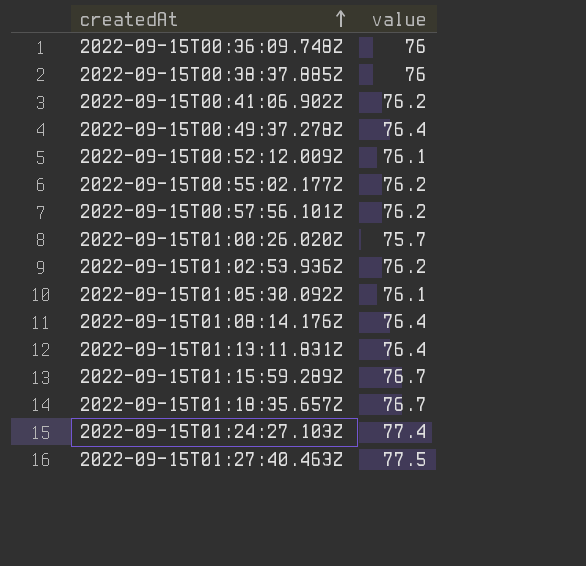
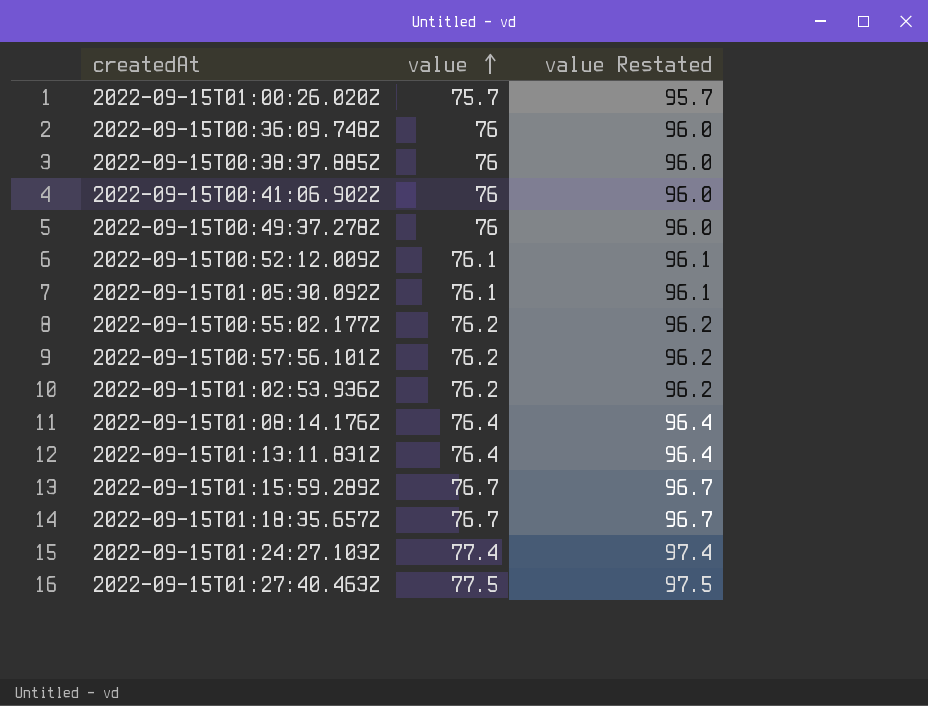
row order: createdAt ascending -> value ascending
column value Restated | formula: none -> [value] + 20
2022-09-15T00:41:06.902Z | value: 76.2 -> 76
2022-09-15T00:49:37.278Z | value: 76.4 -> 76

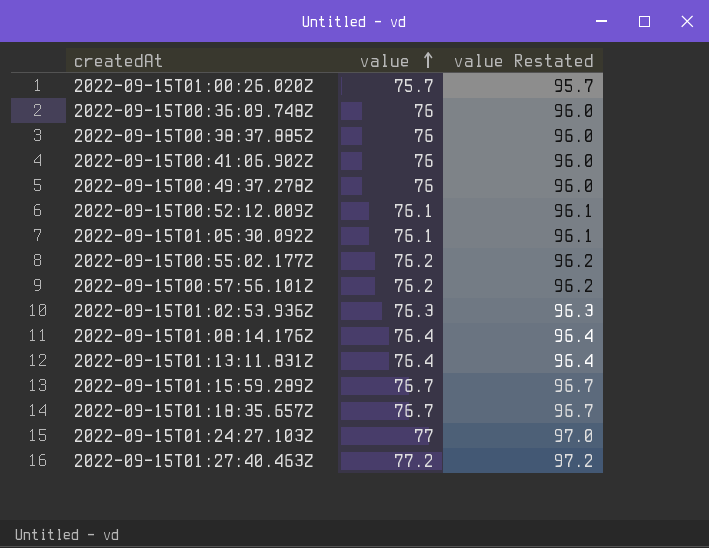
2022-09-15T01:02:53.936Z | value: 76.2 -> 76.3
2022-09-15T01:02:53.936Z | value Restated: 96.2 -> 96.3
2022-09-15T01:24:27.103Z | value: 77.4 -> 77
2022-09-15T01:24:27.103Z | value Restated: 97.4 -> 97.0
2022-09-15T01:27:40.463Z | value: 77.5 -> 77.2
2022-09-15T01:27:40.463Z | value Restated: 97.5 -> 97.2

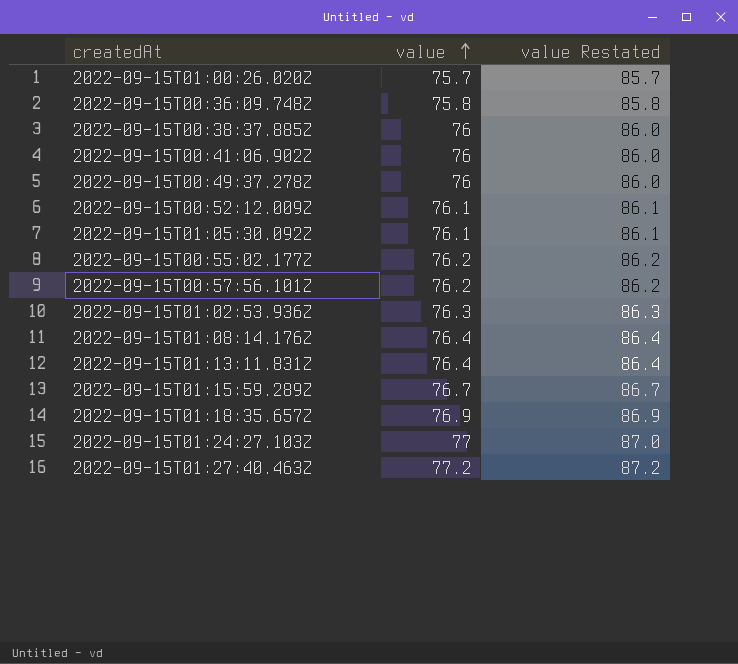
column value Restated | formula: [value] + 20 -> [value] + 10
2022-09-15T00:36:09.748Z | value: 76 -> 75.8
2022-09-15T01:18:35.657Z | value: 76.7 -> 76.9

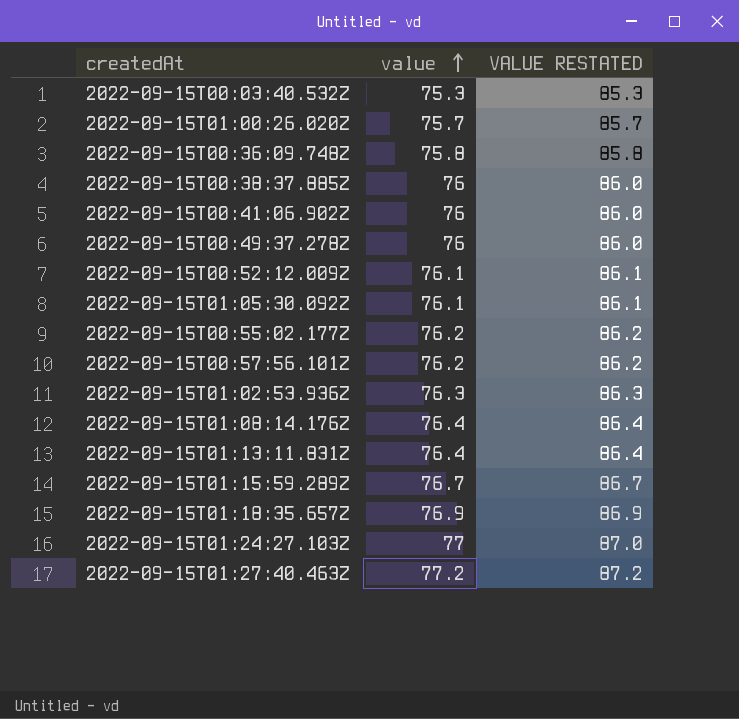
column name: value Restated -> VALUE RESTATED
row 2022-09-15T00:03:40.532Z: none -> 75.3 | 85.3

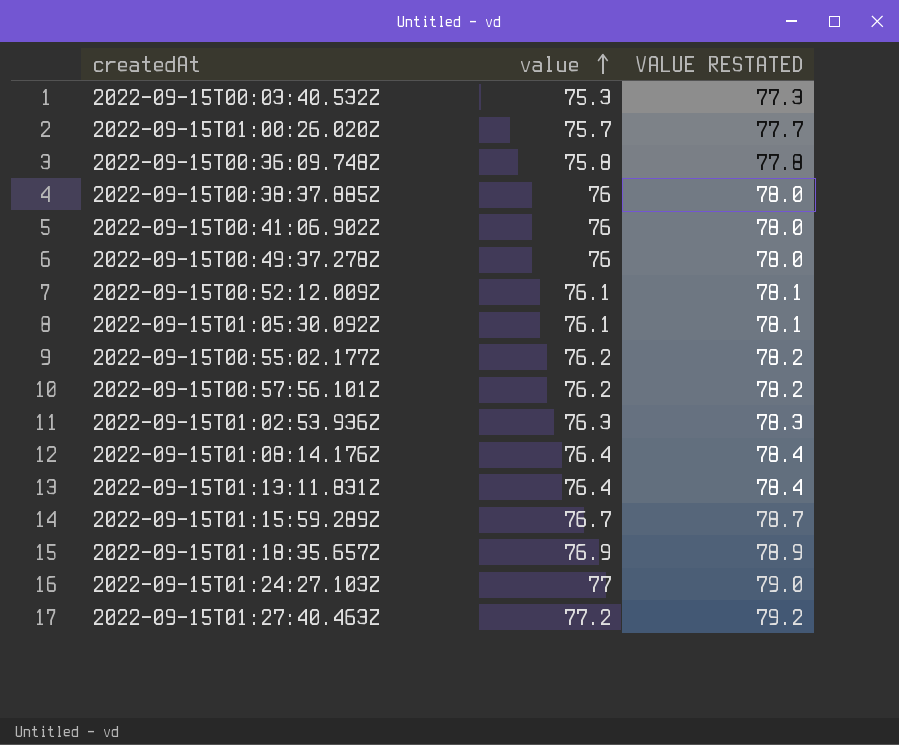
column VALUE RESTATED | formula: [value] + 10 -> [value] + 2

